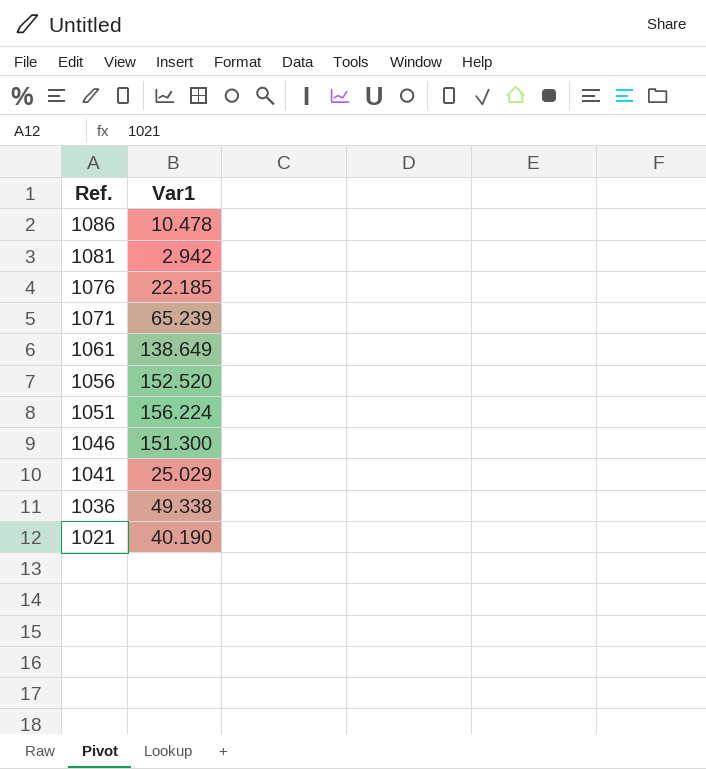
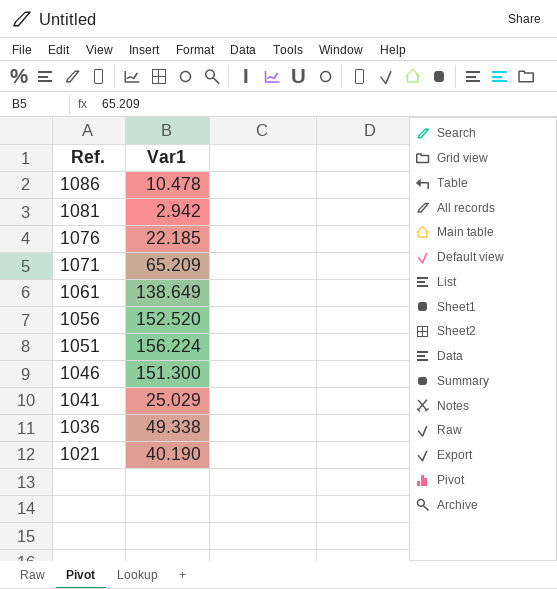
1071 | Var1: 65.239 -> 65.209

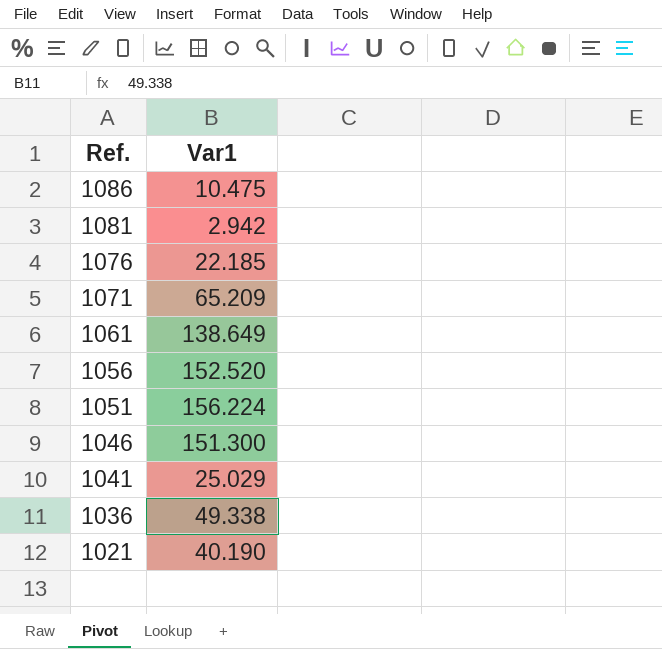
1086 | Var1: 10.478 -> 10.475

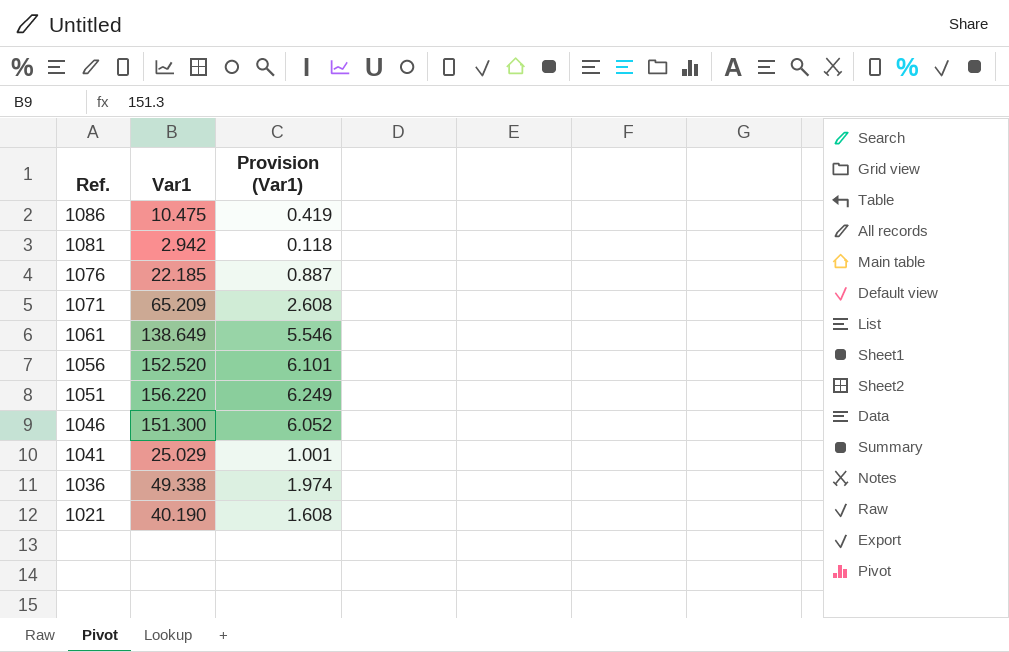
column Provision (Var1) | formula: none -> [Var1] * 0.04
1051 | Var1: 156.224 -> 156.220

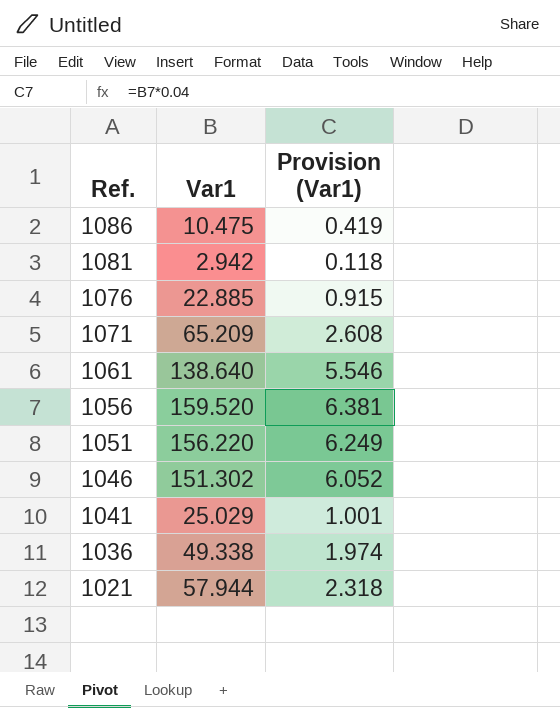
1076 | Var1: 22.185 -> 22.885
1076 | Provision (Var1): 0.887 -> 0.915
1061 | Var1: 138.649 -> 138.640
1056 | Var1: 152.520 -> 159.520
1056 | Provision (Var1): 6.101 -> 6.381
1046 | Var1: 151.300 -> 151.302
1021 | Var1: 40.190 -> 57.944
1021 | Provision (Var1): 1.608 -> 2.318

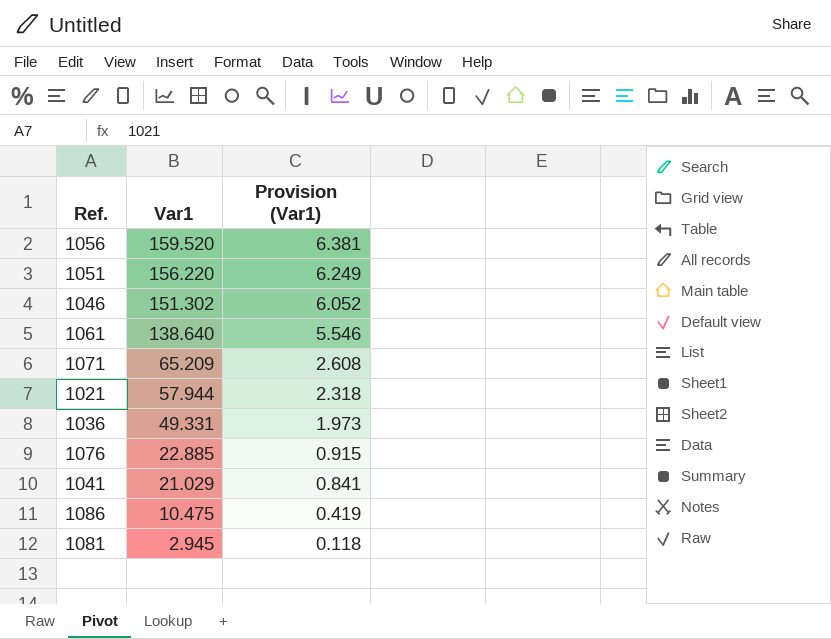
row order: Ref. descending -> Var1 descending
1036 | Var1: 49.338 -> 49.331
1036 | Provision (Var1): 1.974 -> 1.973
1041 | Var1: 25.029 -> 21.029
1041 | Provision (Var1): 1.001 -> 0.841
1081 | Var1: 2.942 -> 2.945

